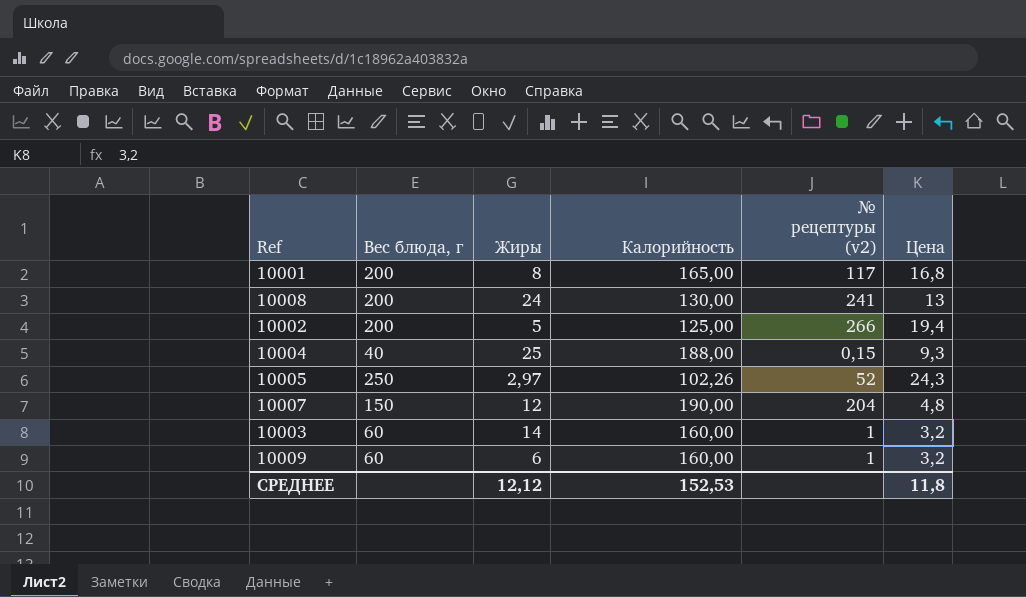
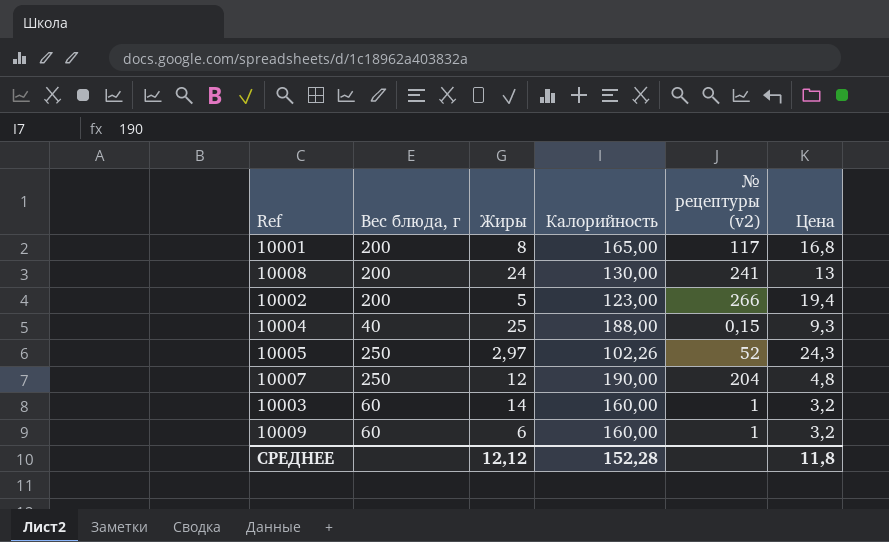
10002 | Калорийность: 125,00 -> 123,00
10007 | Вес блюда, г: 150 -> 250
СРЕДНЕЕ | Калорийность: 152,53 -> 152,28

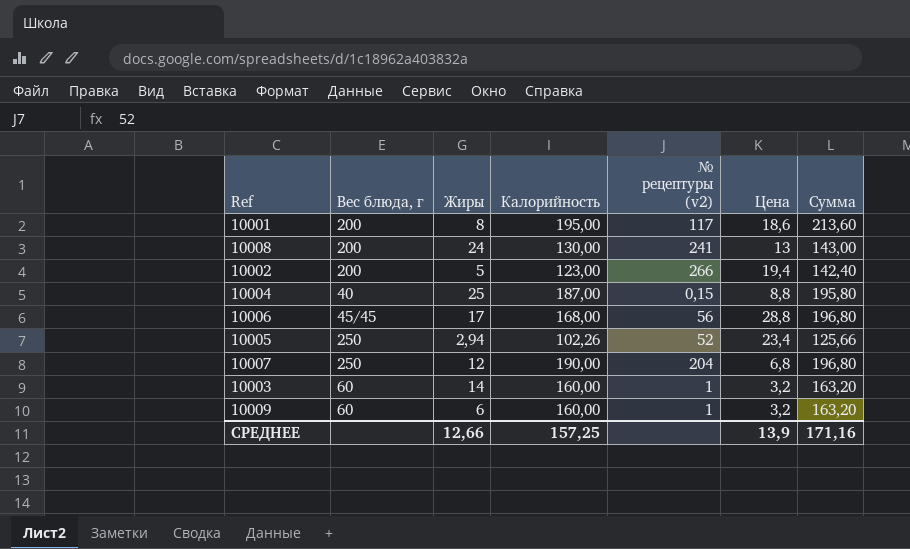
column Сумма | formula: none -> [Калорийность] + [Цена]
10001 | Калорийность: 165,00 -> 195,00
10001 | Цена: 16,8 -> 18,6
10004 | Калорийность: 188,00 -> 187,00
10004 | Цена: 9,3 -> 8,8
row 10006: none -> 45/45 | 17 | 168,00 | 56 | 28,8 | 196,80
10005 | Жиры: 2,97 -> 2,94
10005 | Цена: 24,3 -> 23,4
10007 | Цена: 4,8 -> 6,8
СРЕДНЕЕ | Жиры: 12,12 -> 12,66
СРЕДНЕЕ | Калорийность: 152,28 -> 157,25
СРЕДНЕЕ | Цена: 11,8 -> 13,9

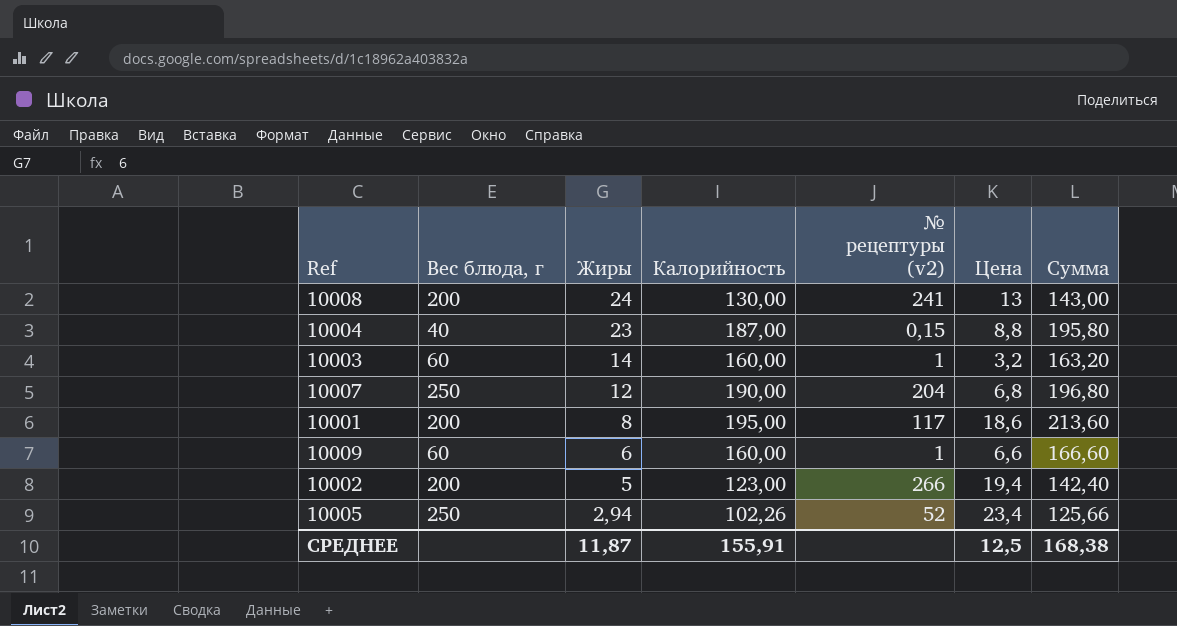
row order: none -> Жиры descending
row 10006: 45/45 | 17 | 168,00 | 56 | 28,8 | 196,80 -> none
10004 | Жиры: 25 -> 23
10009 | Цена: 3,2 -> 6,6
10009 | Сумма: 163,20 -> 166,60
СРЕДНЕЕ | Жиры: 12,66 -> 11,87
СРЕДНЕЕ | Калорийность: 157,25 -> 155,91
СРЕДНЕЕ | Цена: 13,9 -> 12,5
СРЕДНЕЕ | Сумма: 171,16 -> 168,38

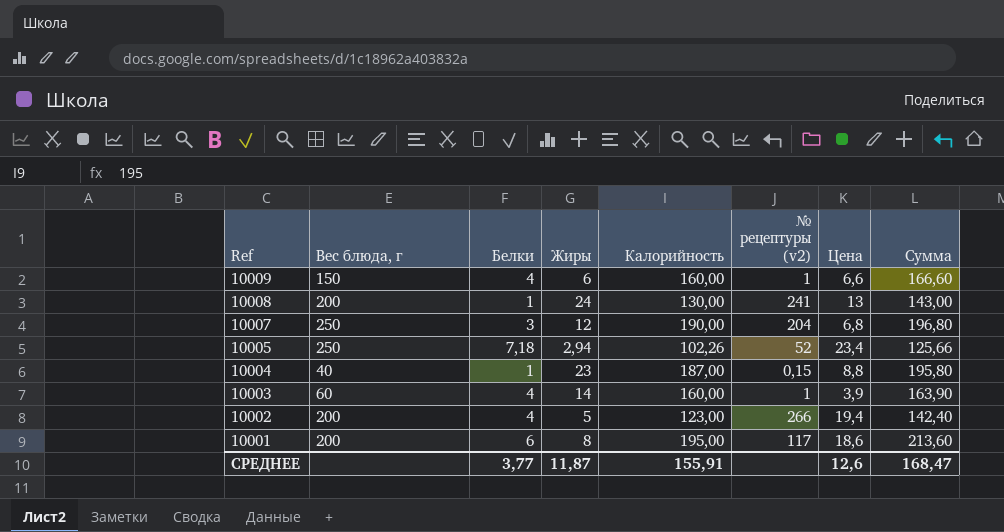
row order: Жиры descending -> Ref descending
column Белки | position: none -> 3
10009 | Вес блюда, г: 60 -> 150
10003 | Цена: 3,2 -> 3,9
10003 | Сумма: 163,20 -> 163,90
СРЕДНЕЕ | Цена: 12,5 -> 12,6
СРЕДНЕЕ | Сумма: 168,38 -> 168,47

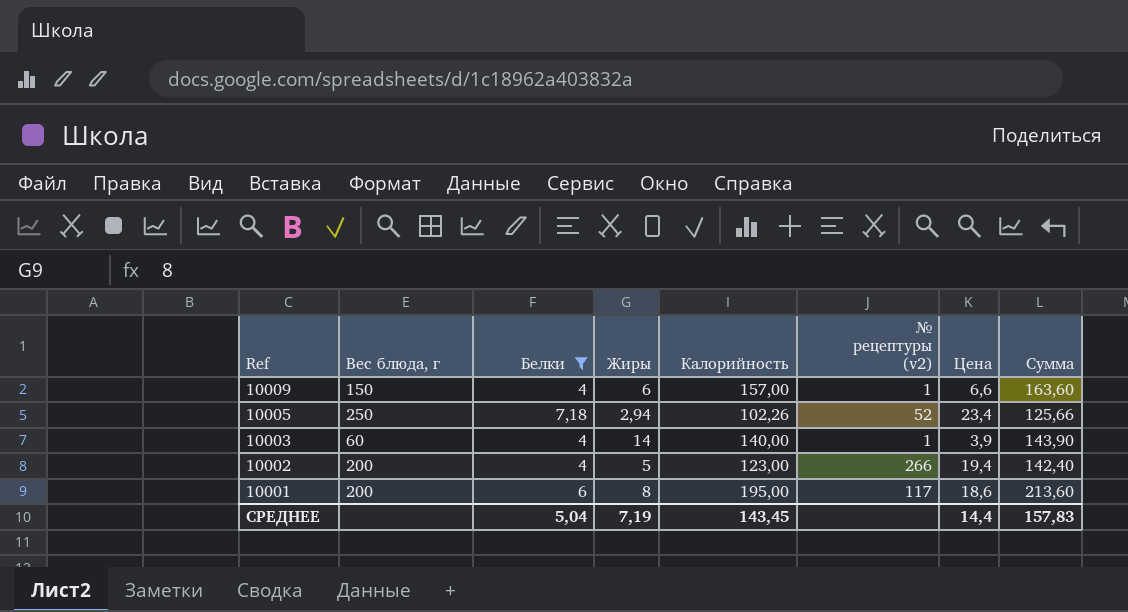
filter: none -> Белки >= 4
10009 | Калорийность: 160,00 -> 157,00
10009 | Сумма: 166,60 -> 163,60
10003 | Калорийность: 160,00 -> 140,00
10003 | Сумма: 163,90 -> 143,90
СРЕДНЕЕ | Белки: 3,77 -> 5,04
СРЕДНЕЕ | Жиры: 11,87 -> 7,19
СРЕДНЕЕ | Калорийность: 155,91 -> 143,45
СРЕДНЕЕ | Цена: 12,6 -> 14,4
СРЕДНЕЕ | Сумма: 168,47 -> 157,83

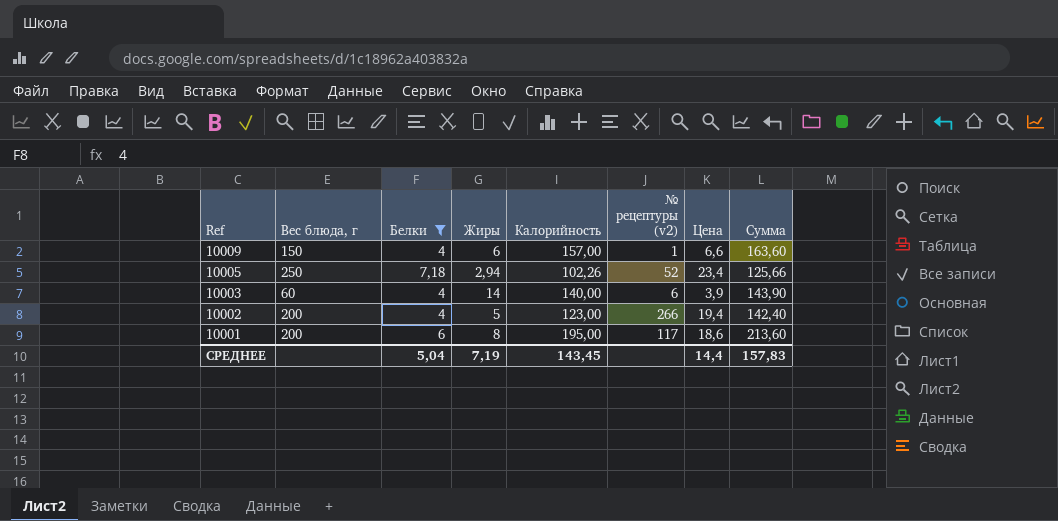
10003 | № рецептуры (v2): 1 -> 6

